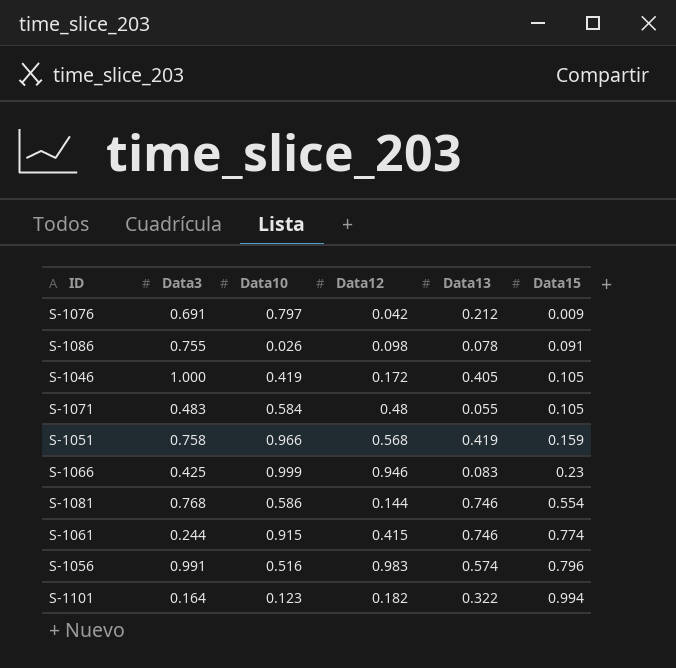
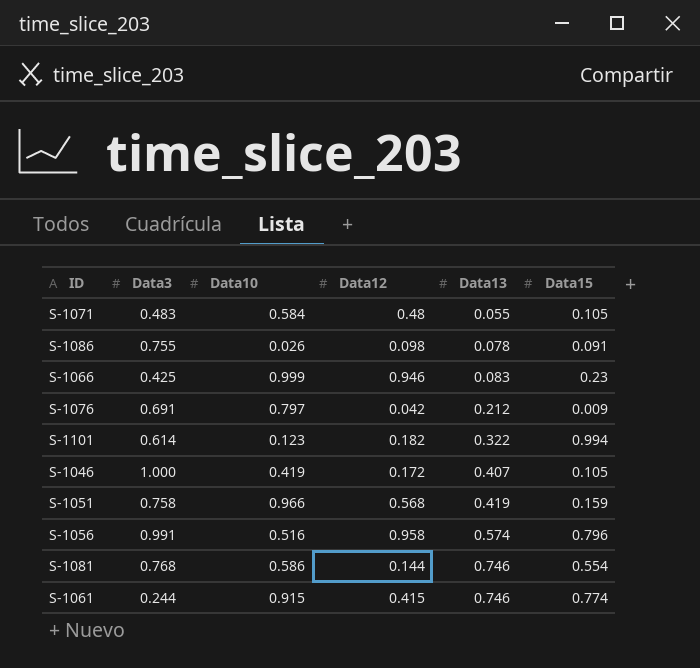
row order: Data15 ascending -> Data13 ascending
S-1101 | Data3: 0.164 -> 0.614
S-1046 | Data13: 0.405 -> 0.407
S-1056 | Data12: 0.983 -> 0.958

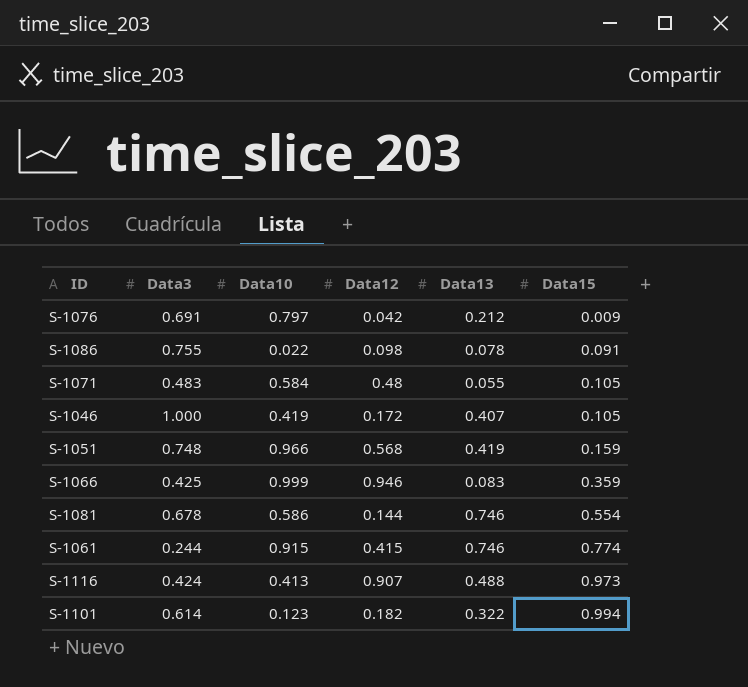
row order: Data13 ascending -> Data15 ascending
row S-1056: 0.991 | 0.516 | 0.958 | 0.574 | 0.796 -> none
S-1086 | Data10: 0.026 -> 0.022
S-1051 | Data3: 0.758 -> 0.748
S-1066 | Data15: 0.23 -> 0.359
S-1081 | Data3: 0.768 -> 0.678
row S-1116: none -> 0.424 | 0.413 | 0.907 | 0.488 | 0.973

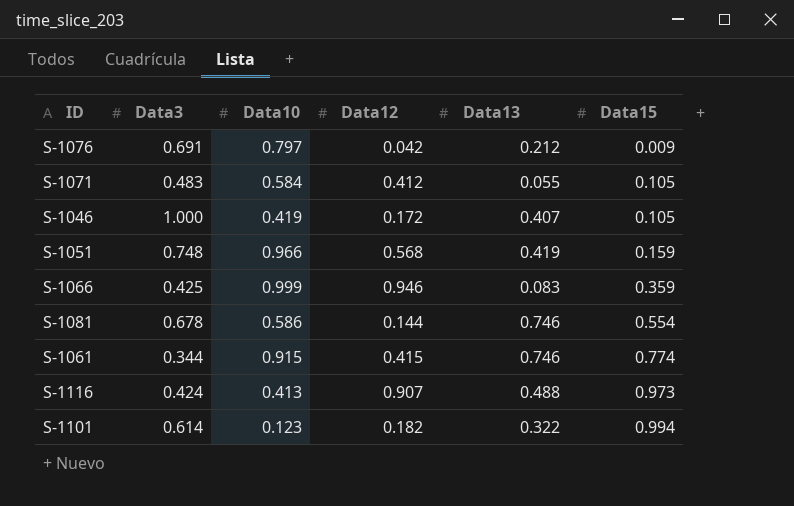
row S-1086: 0.755 | 0.022 | 0.098 | 0.078 | 0.091 -> none
S-1071 | Data12: 0.48 -> 0.412
S-1061 | Data3: 0.244 -> 0.344

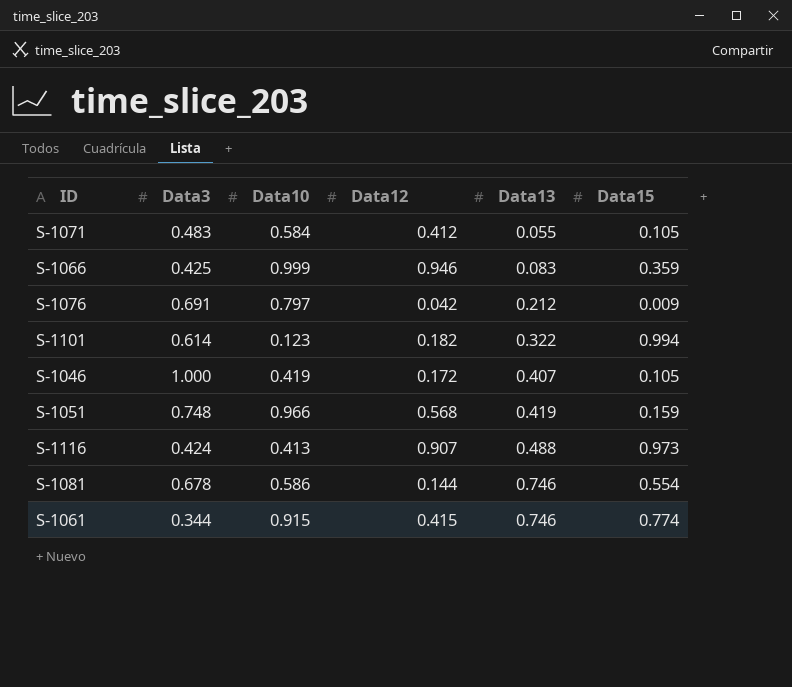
row order: Data15 ascending -> Data13 ascending

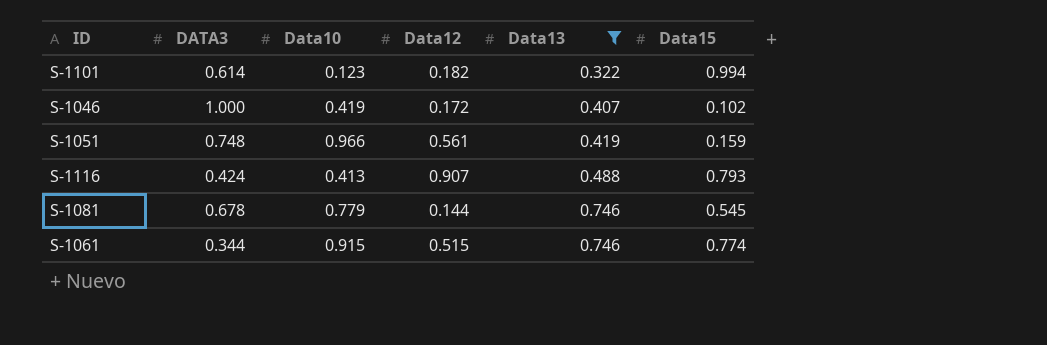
filter: none -> Data13 >= 0.322
column name: Data3 -> DATA3
S-1046 | Data15: 0.105 -> 0.102
S-1051 | Data12: 0.568 -> 0.561
S-1116 | Data15: 0.973 -> 0.793
S-1081 | Data10: 0.586 -> 0.779
S-1081 | Data15: 0.554 -> 0.545
S-1061 | Data12: 0.415 -> 0.515

